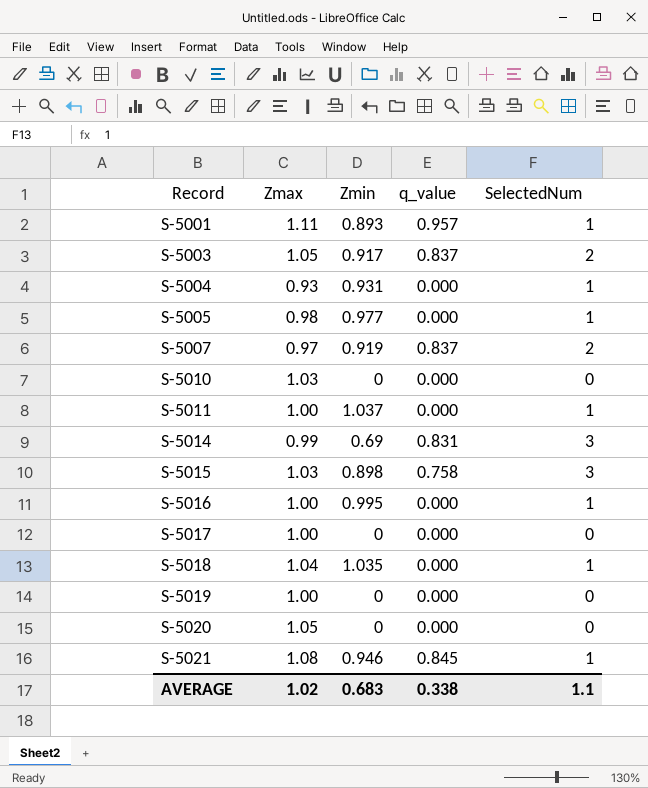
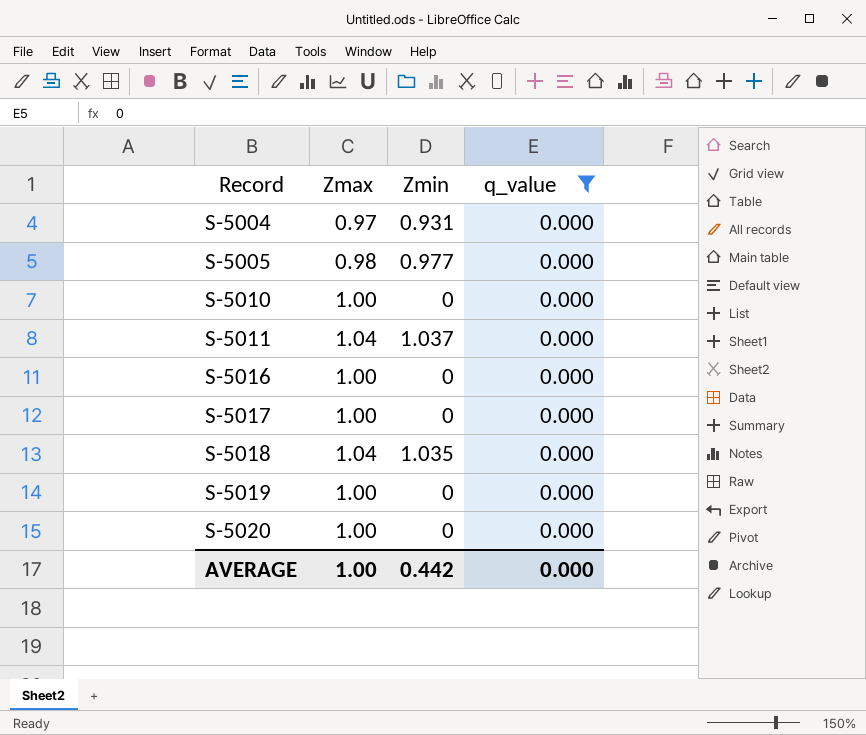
filter: none -> q_value = 0.000
column SelectedNum | position: 5 -> none
S-5004 | Zmax: 0.93 -> 0.97
S-5010 | Zmax: 1.03 -> 1.00
S-5011 | Zmax: 1.00 -> 1.04
S-5016 | Zmin: 0.995 -> 0
S-5020 | Zmax: 1.05 -> 1.00
AVERAGE | Zmax: 1.02 -> 1.00
AVERAGE | Zmin: 0.683 -> 0.442
AVERAGE | q_value: 0.338 -> 0.000

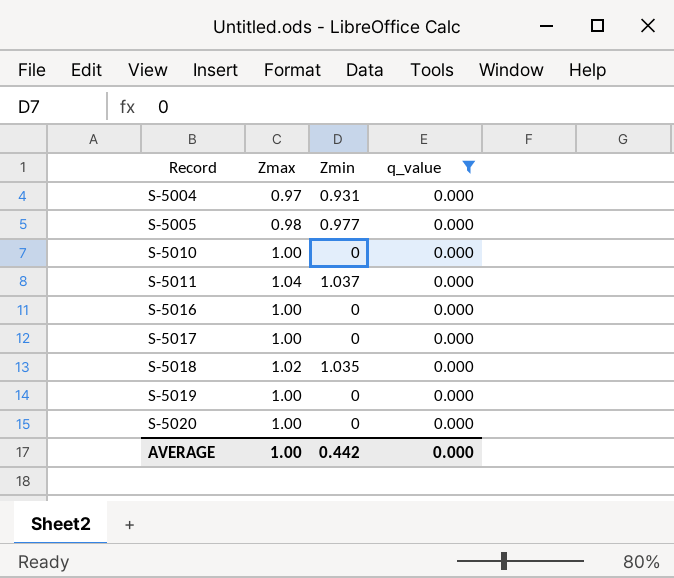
S-5018 | Zmax: 1.04 -> 1.02

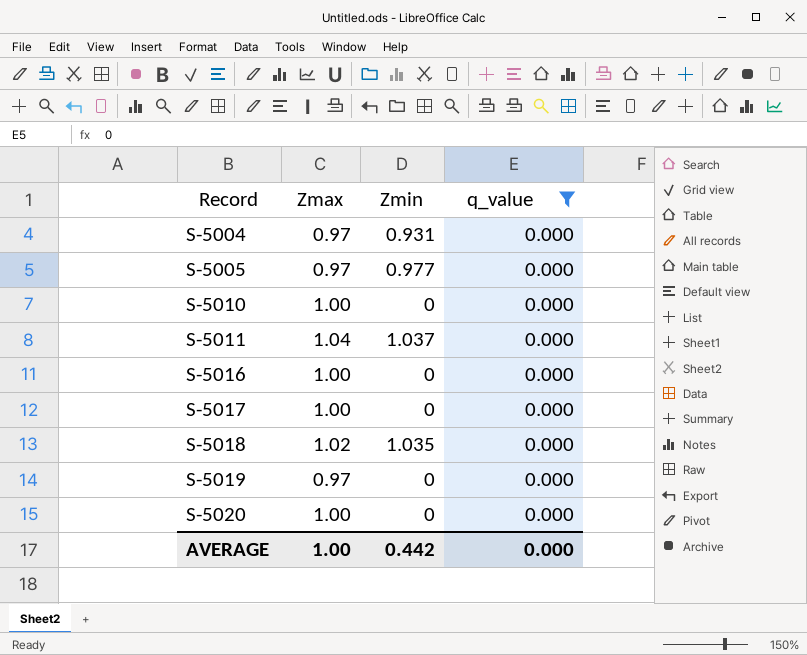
S-5005 | Zmax: 0.98 -> 0.97
S-5019 | Zmax: 1.00 -> 0.97

